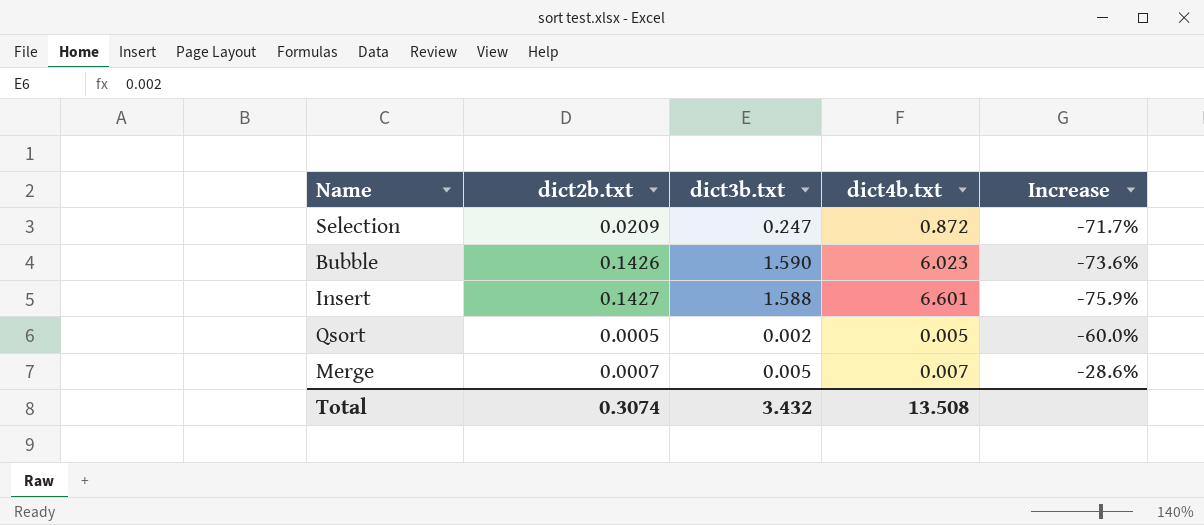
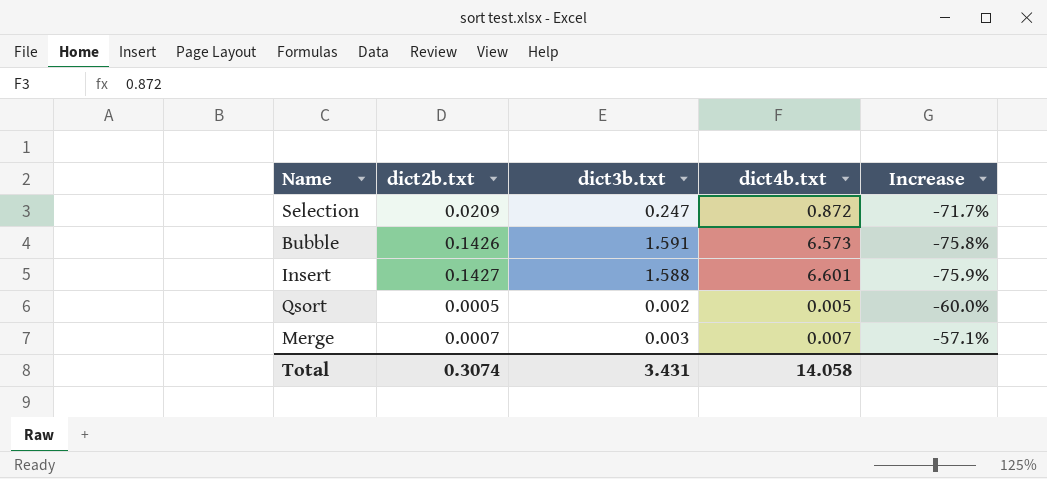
Bubble | dict3b.txt: 1.590 -> 1.591
Bubble | dict4b.txt: 6.023 -> 6.573
Bubble | Increase: -73.6% -> -75.8%
Merge | dict3b.txt: 0.005 -> 0.003
Merge | Increase: -28.6% -> -57.1%
Total | dict3b.txt: 3.432 -> 3.431
Total | dict4b.txt: 13.508 -> 14.058

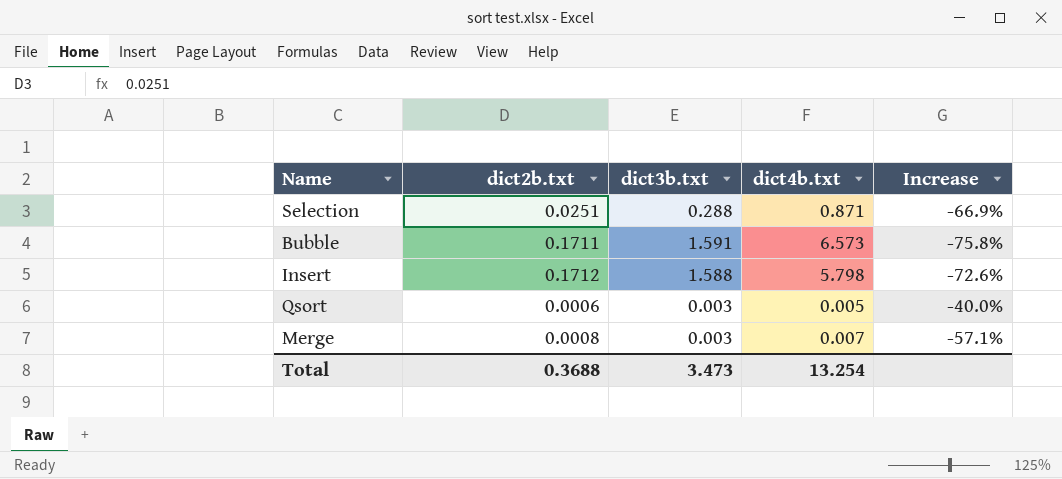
Selection | dict2b.txt: 0.0209 -> 0.0251
Selection | dict3b.txt: 0.247 -> 0.288
Selection | dict4b.txt: 0.872 -> 0.871
Selection | Increase: -71.7% -> -66.9%
Bubble | dict2b.txt: 0.1426 -> 0.1711
Insert | dict2b.txt: 0.1427 -> 0.1712
Insert | dict4b.txt: 6.601 -> 5.798
Insert | Increase: -75.9% -> -72.6%
Qsort | dict2b.txt: 0.0005 -> 0.0006
Qsort | dict3b.txt: 0.002 -> 0.003
Qsort | Increase: -60.0% -> -40.0%
Merge | dict2b.txt: 0.0007 -> 0.0008
Total | dict2b.txt: 0.3074 -> 0.3688
Total | dict3b.txt: 3.431 -> 3.473
Total | dict4b.txt: 14.058 -> 13.254

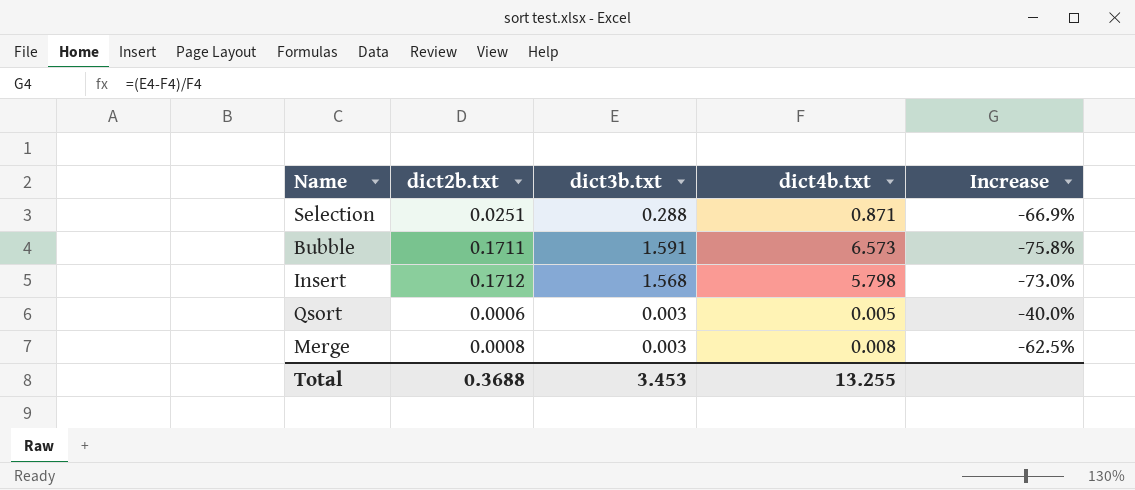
Insert | dict3b.txt: 1.588 -> 1.568
Insert | Increase: -72.6% -> -73.0%
Merge | dict4b.txt: 0.007 -> 0.008
Merge | Increase: -57.1% -> -62.5%
Total | dict3b.txt: 3.473 -> 3.453
Total | dict4b.txt: 13.254 -> 13.255

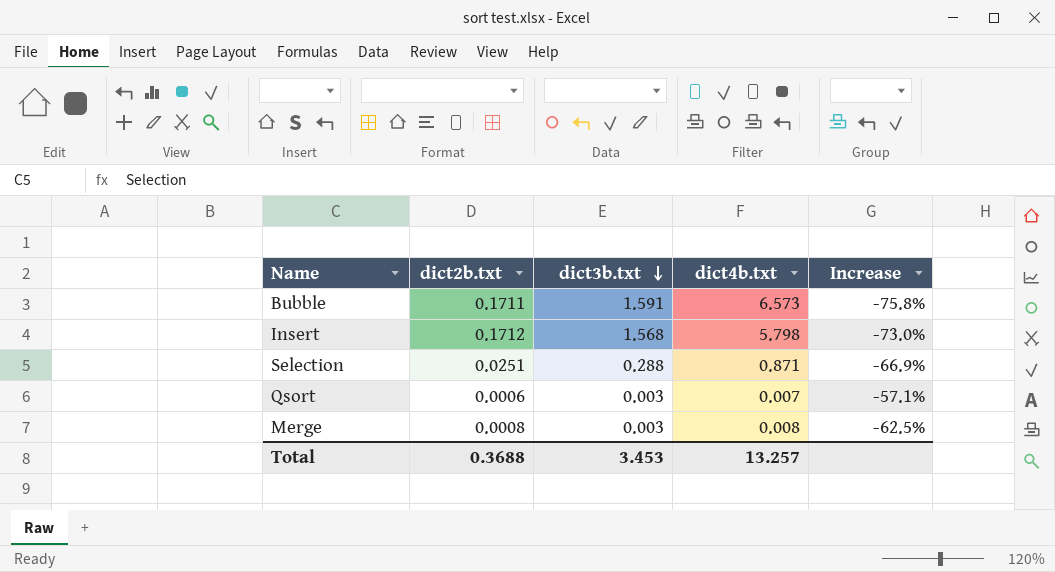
row order: none -> dict3b.txt descending
Qsort | dict4b.txt: 0.005 -> 0.007
Qsort | Increase: -40.0% -> -57.1%
Total | dict4b.txt: 13.255 -> 13.257

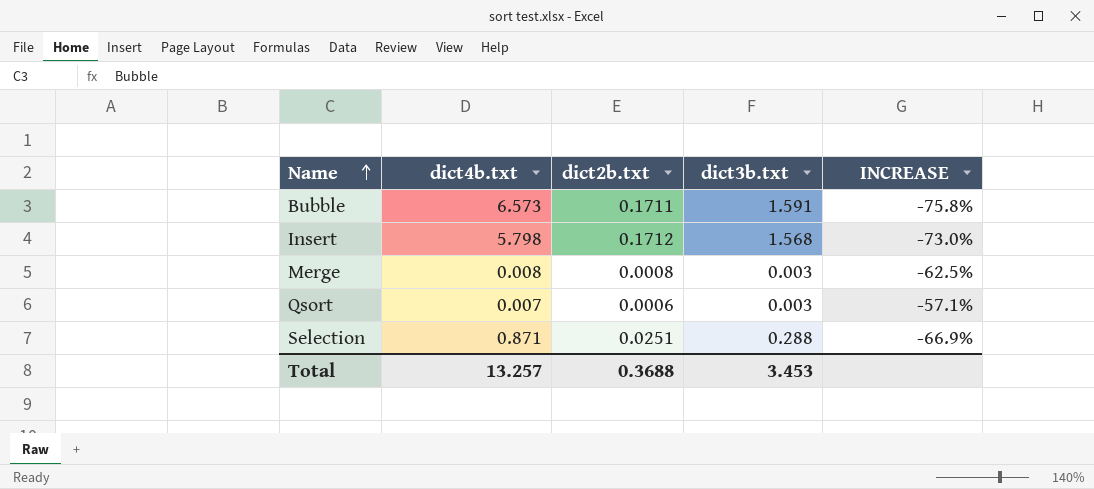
row order: dict3b.txt descending -> Name ascending
column dict4b.txt | position: 4 -> 2
column name: Increase -> INCREASE

